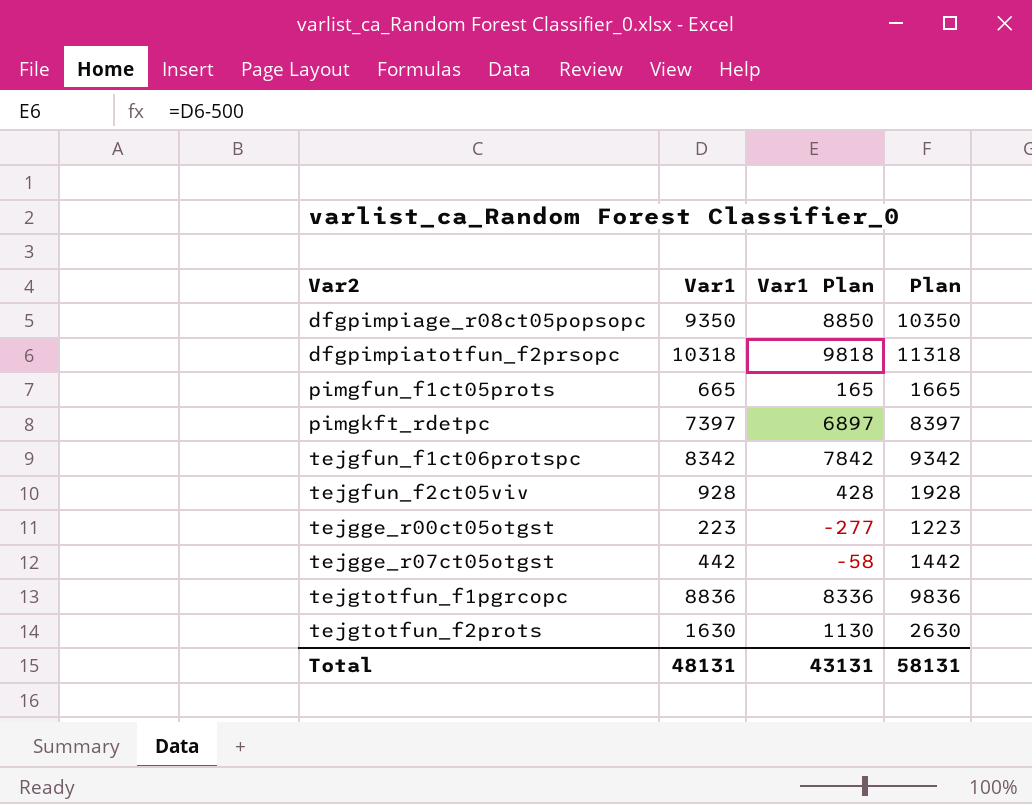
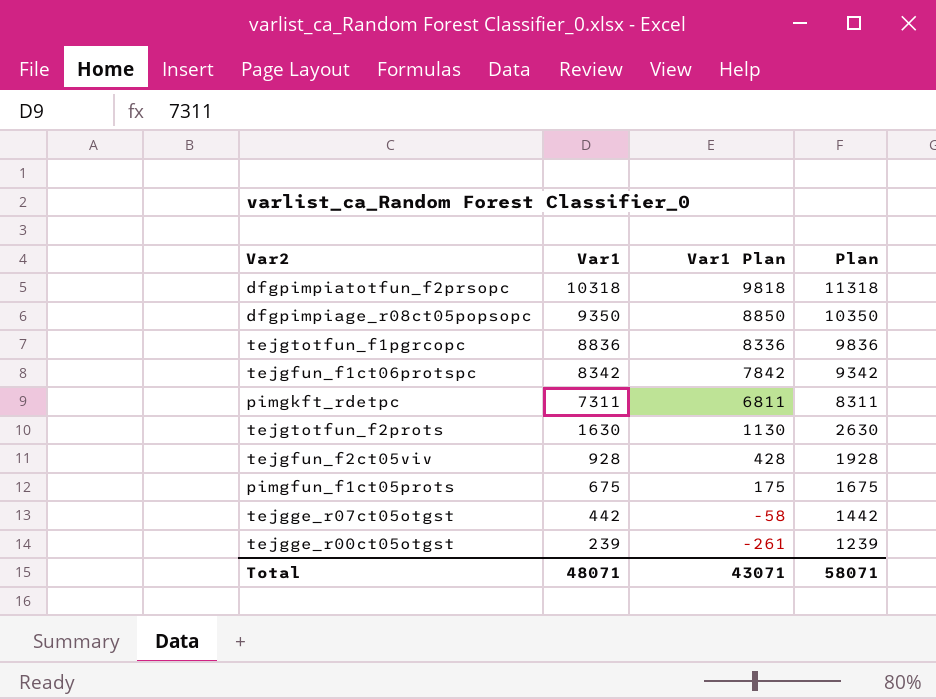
row order: Var2 ascending -> Var1 descending
pimgkft_rdetpc | Var1: 7397 -> 7311
pimgkft_rdetpc | Var1 Plan: 6897 -> 6811
pimgkft_rdetpc | Plan: 8397 -> 8311
pimgfun_f1ct05prots | Var1: 665 -> 675
pimgfun_f1ct05prots | Var1 Plan: 165 -> 175
pimgfun_f1ct05prots | Plan: 1665 -> 1675
tejgge_r00ct05otgst | Var1: 223 -> 239
tejgge_r00ct05otgst | Var1 Plan: -277 -> -261
tejgge_r00ct05otgst | Plan: 1223 -> 1239
Total | Var1: 48131 -> 48071
Total | Var1 Plan: 43131 -> 43071
Total | Plan: 58131 -> 58071

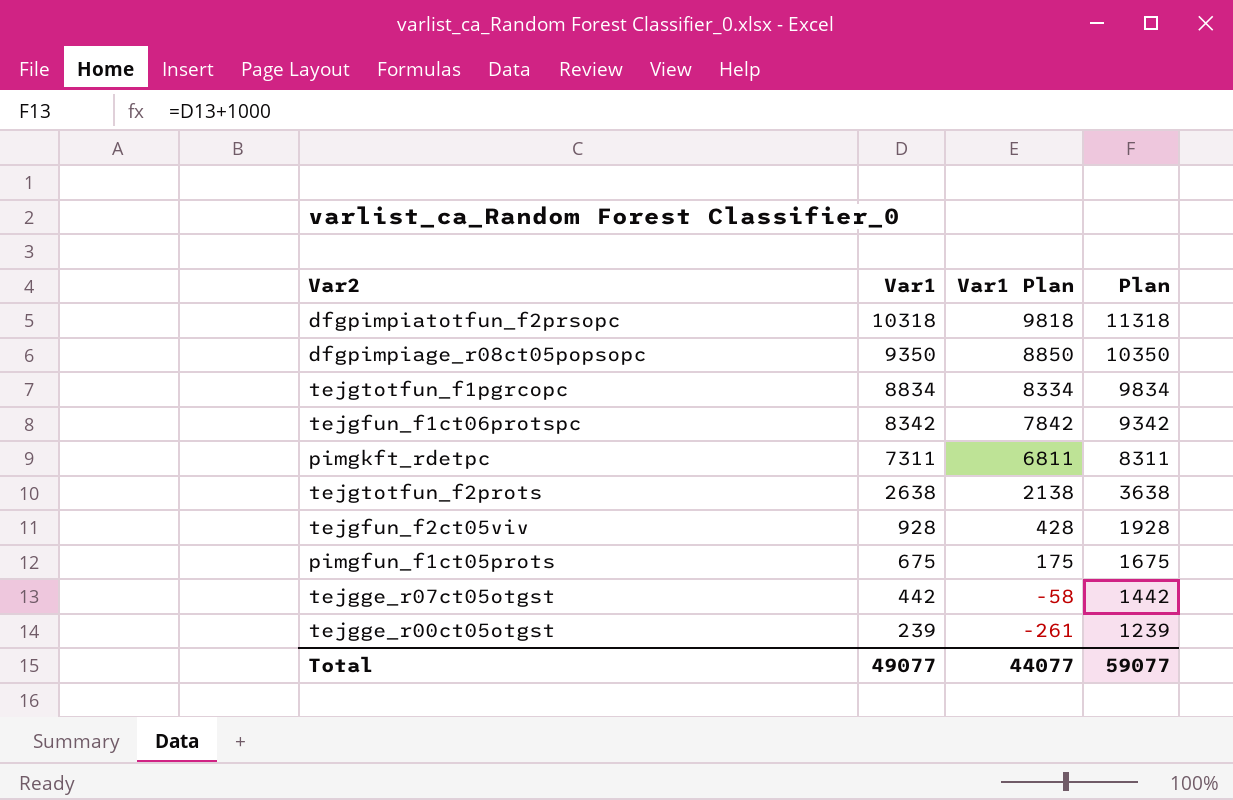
tejgtotfun_f1pgrcopc | Var1: 8836 -> 8834
tejgtotfun_f1pgrcopc | Var1 Plan: 8336 -> 8334
tejgtotfun_f1pgrcopc | Plan: 9836 -> 9834
tejgtotfun_f2prots | Var1: 1630 -> 2638
tejgtotfun_f2prots | Var1 Plan: 1130 -> 2138
tejgtotfun_f2prots | Plan: 2630 -> 3638
Total | Var1: 48071 -> 49077
Total | Var1 Plan: 43071 -> 44077
Total | Plan: 58071 -> 59077

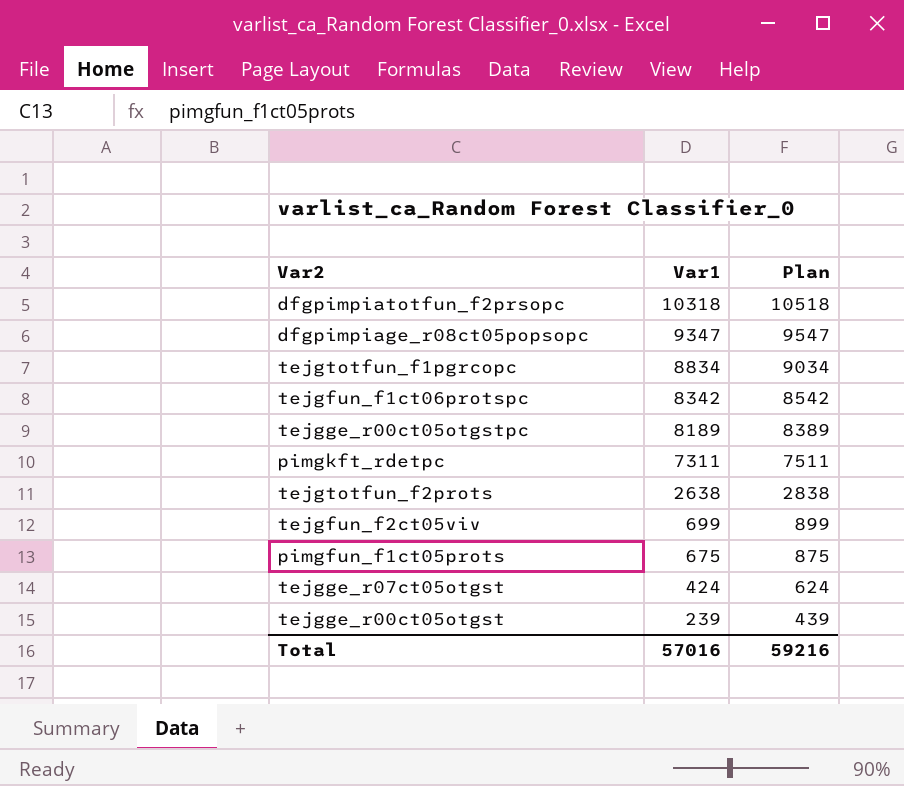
column Var1 Plan | formula: [Var1] - 500 -> none
column Plan | formula: [Var1] + 1000 -> [Var1] + 200
dfgpimpiage_r08ct05popsopc | Var1: 9350 -> 9347
row tejgge_r00ct05otgstpc: none -> 8189 | 8389
tejgfun_f2ct05viv | Var1: 928 -> 699
tejgge_r07ct05otgst | Var1: 442 -> 424
Total | Var1: 49077 -> 57016
Total | Plan: 59077 -> 59216

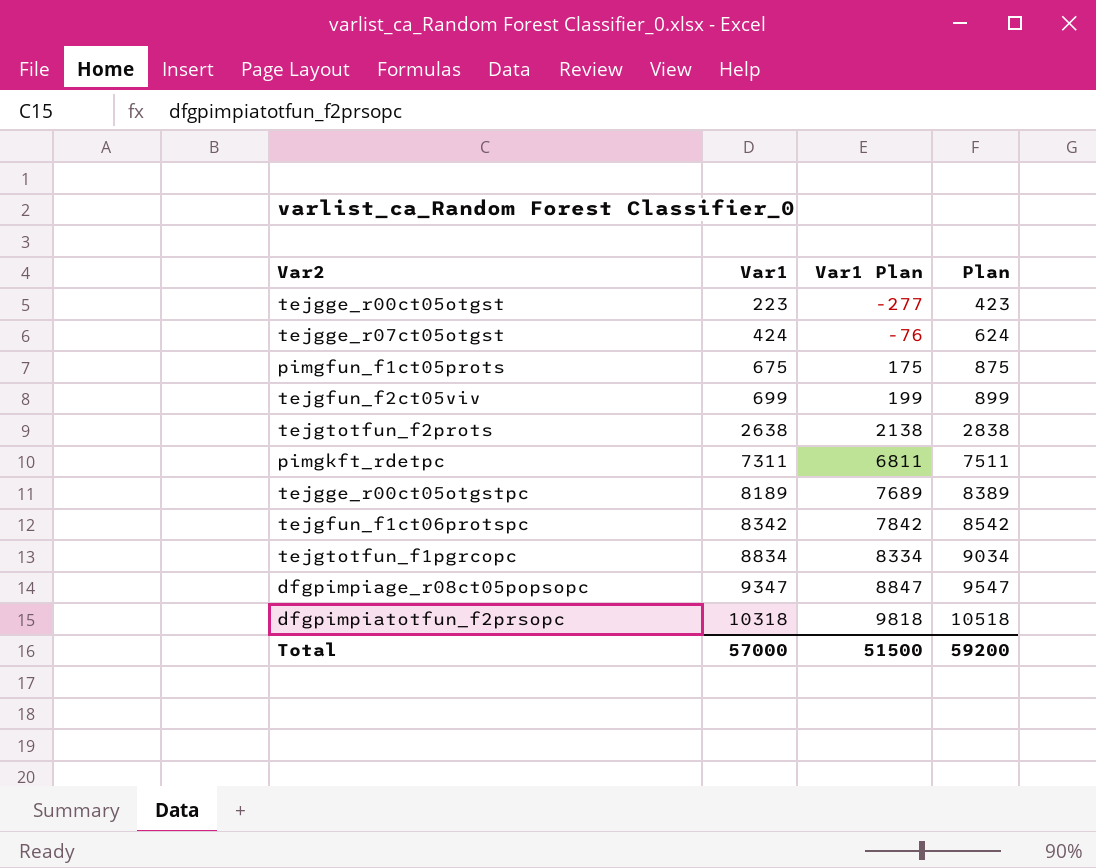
row order: Var1 descending -> Var1 ascending
column Var1 Plan | formula: none -> [Var1] - 500
tejgge_r00ct05otgst | Var1: 239 -> 223
tejgge_r00ct05otgst | Plan: 439 -> 423
Total | Var1: 57016 -> 57000
Total | Plan: 59216 -> 59200

